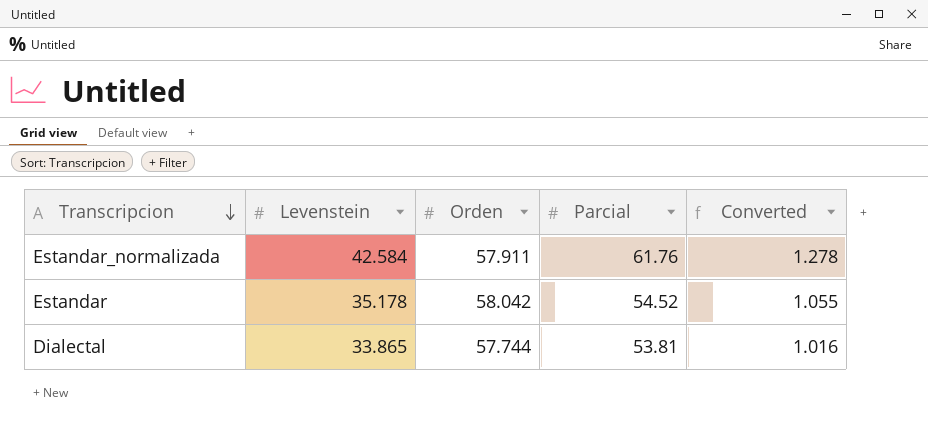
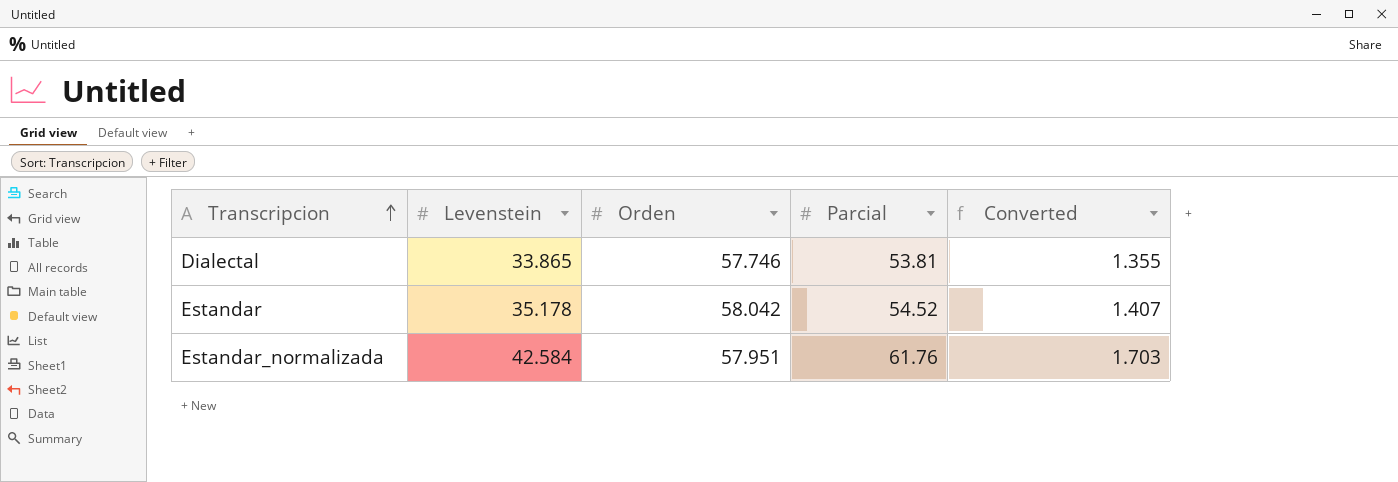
row order: Transcripcion descending -> Transcripcion ascending
column Converted | formula: [Levenstein] * 0.03 -> [Levenstein] * 0.04
Dialectal | Orden: 57.744 -> 57.746
Estandar_normalizada | Orden: 57.911 -> 57.951

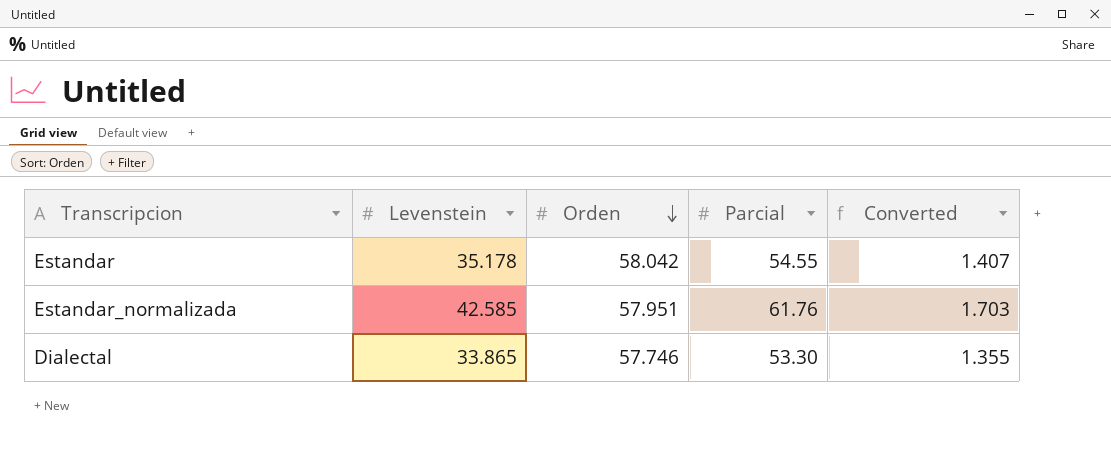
row order: Transcripcion ascending -> Orden descending
Estandar | Parcial: 54.52 -> 54.55
Estandar_normalizada | Levenstein: 42.584 -> 42.585
Dialectal | Parcial: 53.81 -> 53.30

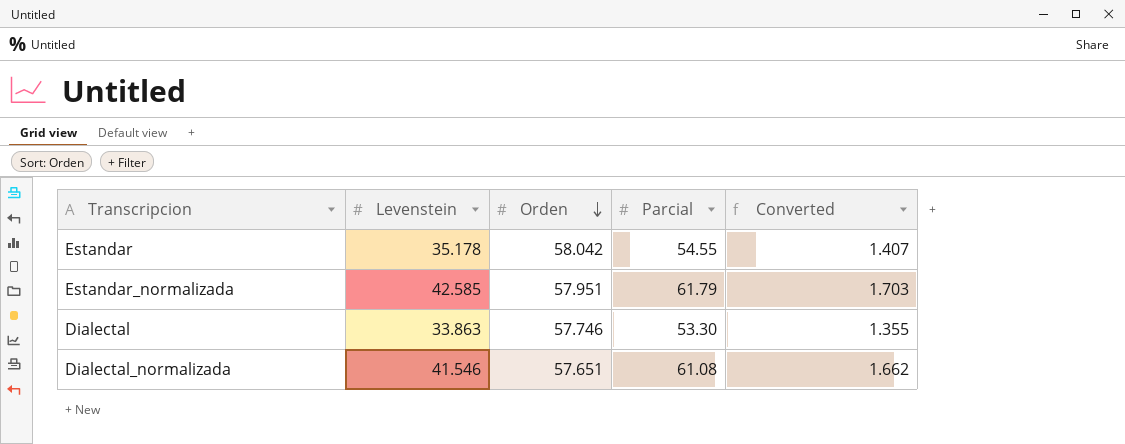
Estandar_normalizada | Parcial: 61.76 -> 61.79
Dialectal | Levenstein: 33.865 -> 33.863
row Dialectal_normalizada: none -> 41.546 | 57.651 | 61.08 | 1.662

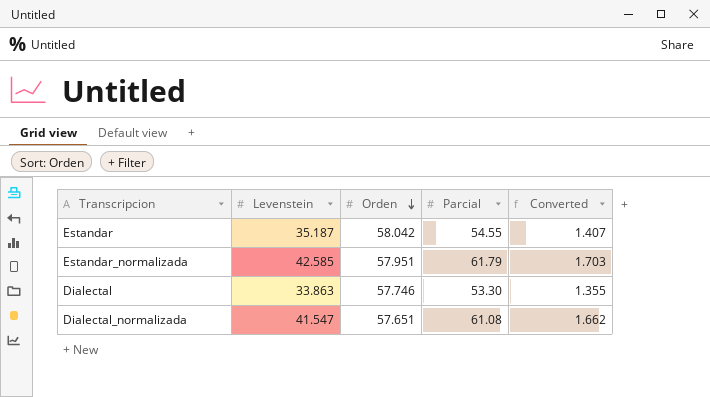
Estandar | Levenstein: 35.178 -> 35.187
Dialectal_normalizada | Levenstein: 41.546 -> 41.547

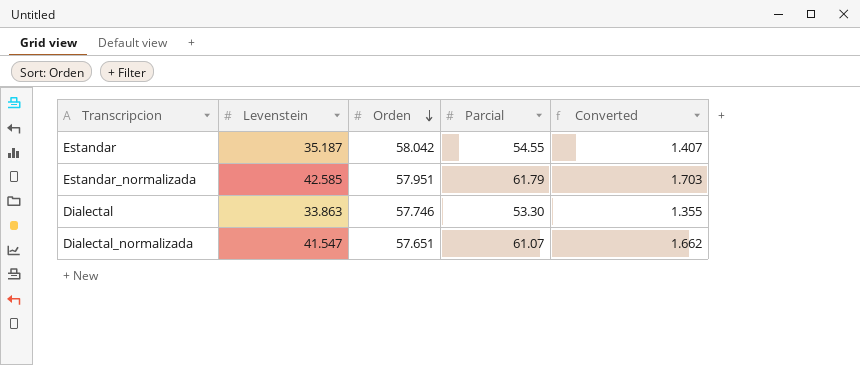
Dialectal_normalizada | Parcial: 61.08 -> 61.07

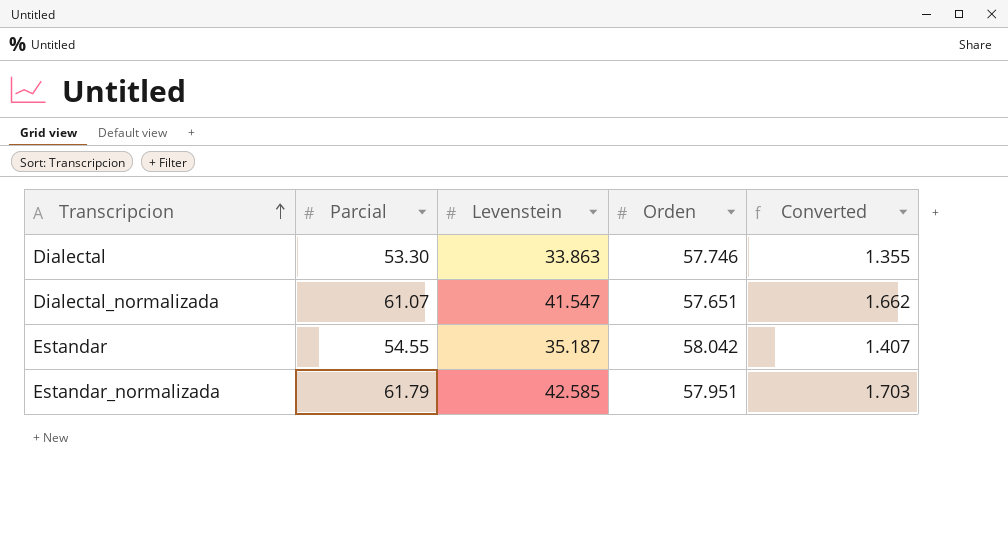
row order: Orden descending -> Transcripcion ascending
column Parcial | position: 4 -> 2

